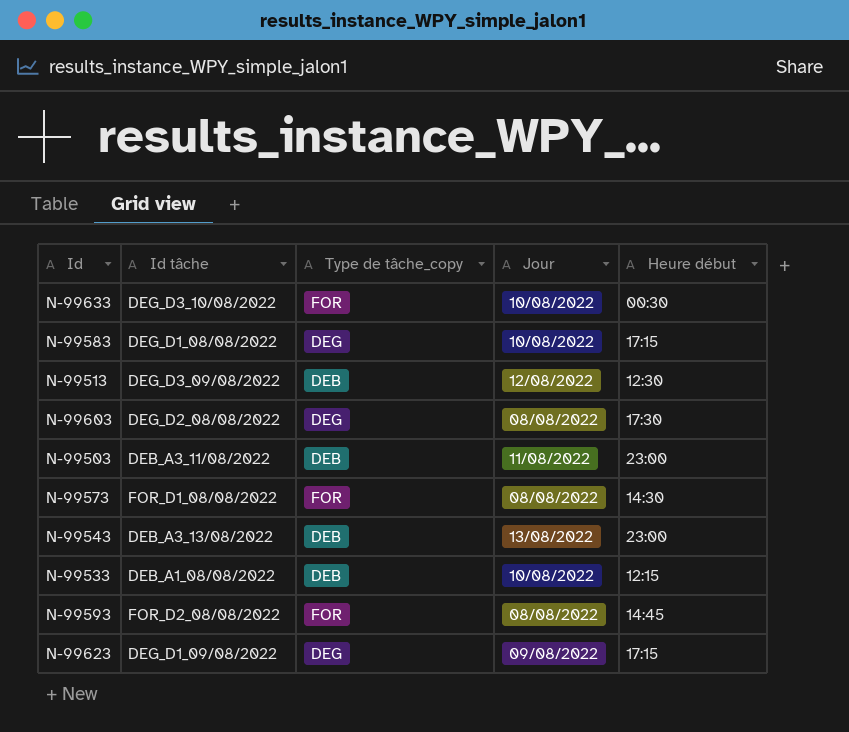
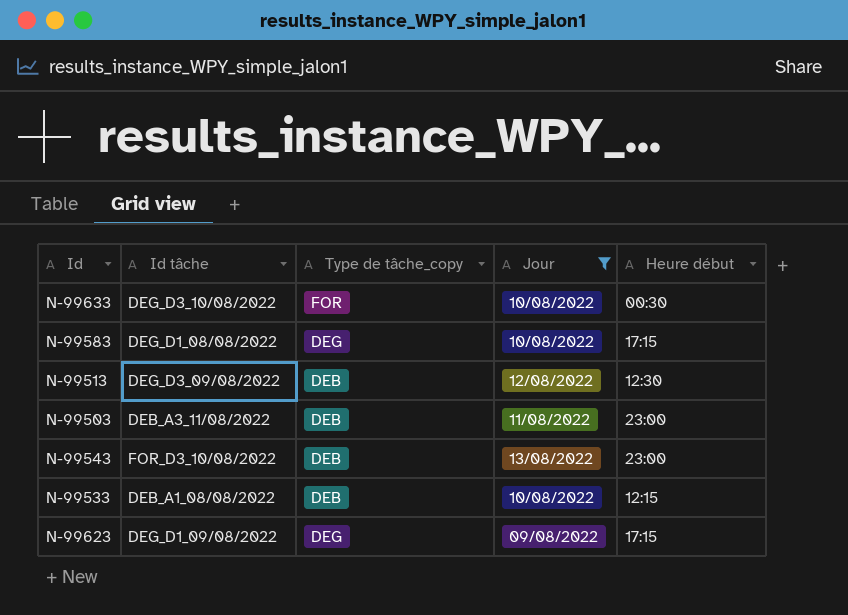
filter: none -> Jour != 08/08/2022
N-99543 | Id tâche: DEB_A3_13/08/2022 -> FOR_D3_10/08/2022

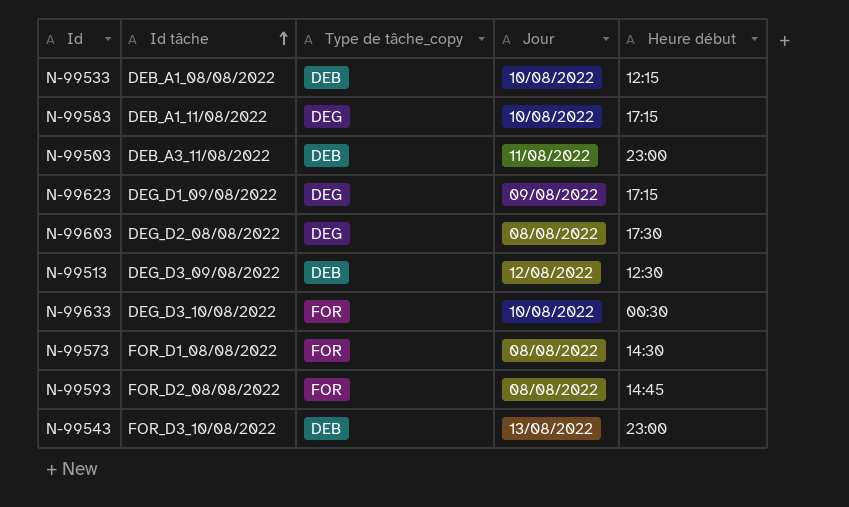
filter: Jour != 08/08/2022 -> none
row order: none -> Id tâche ascending
N-99583 | Id tâche: DEG_D1_08/08/2022 -> DEB_A1_11/08/2022

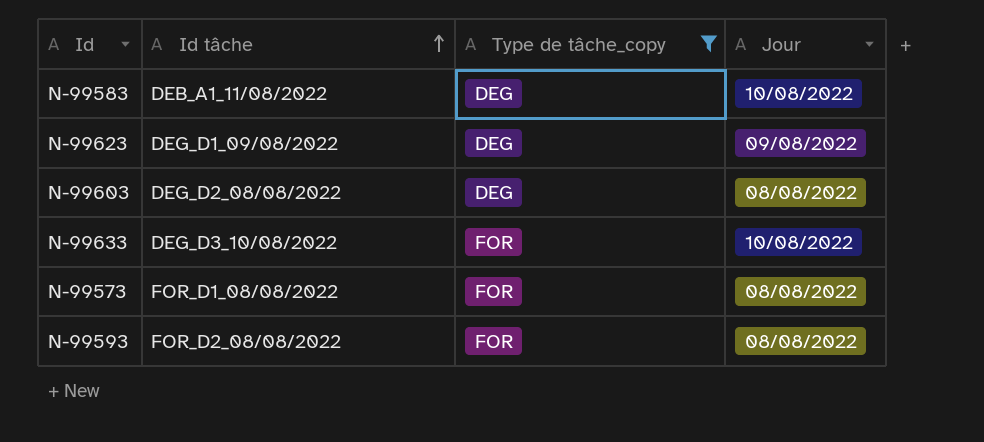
filter: none -> Type de tâche_copy != DEB
column Heure début | position: 5 -> none

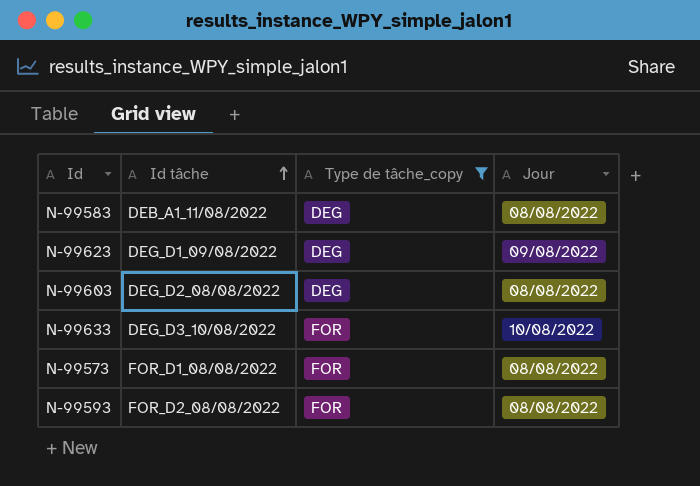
N-99583 | Jour: 10/08/2022 -> 08/08/2022

